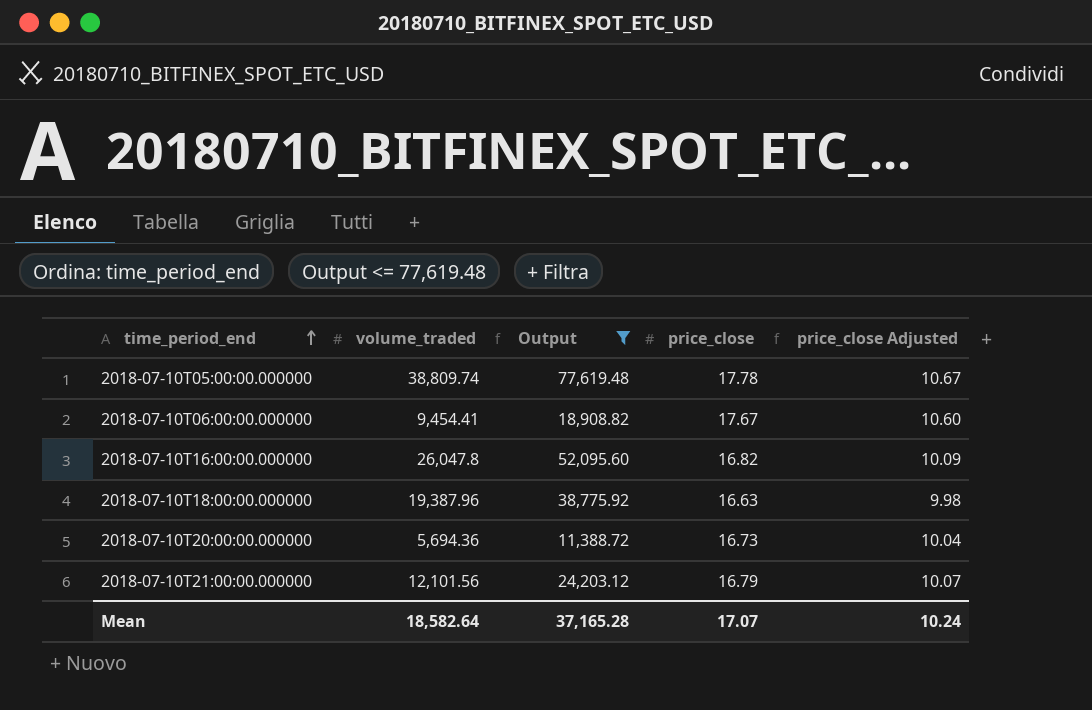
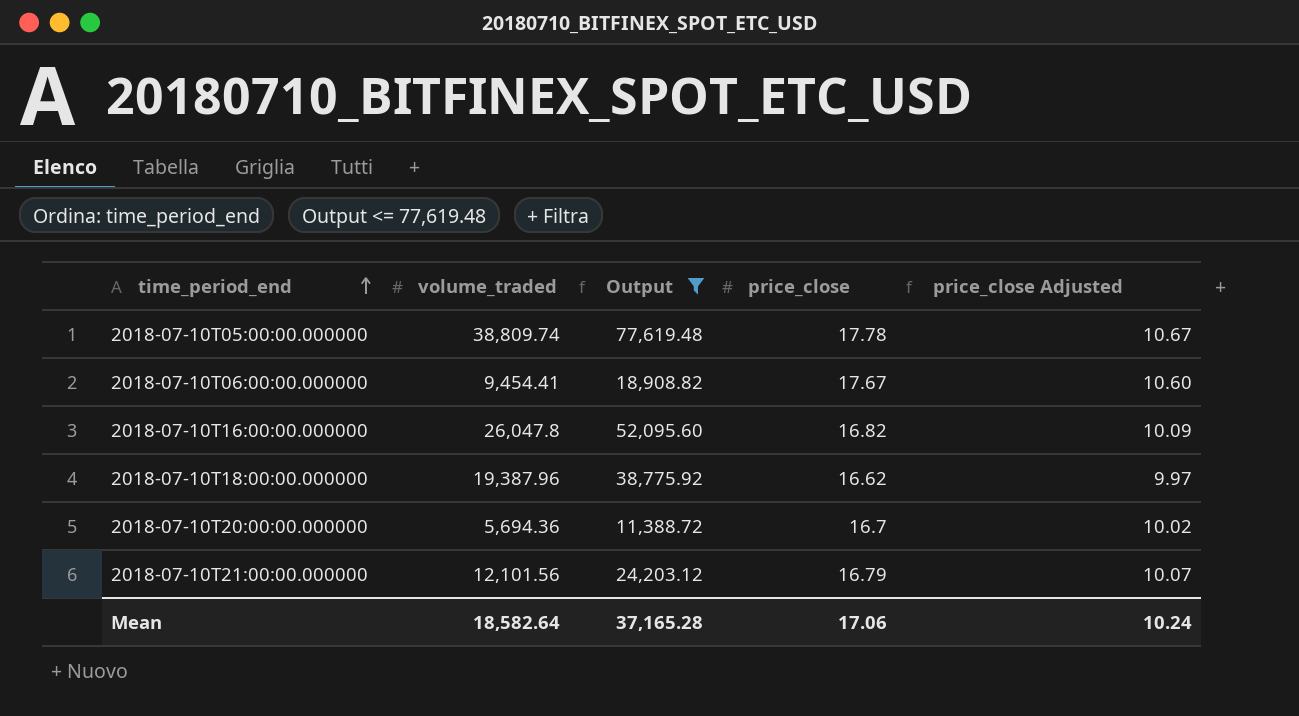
2018-07-10T18:00:00.000000 | price_close: 16.63 -> 16.62
2018-07-10T18:00:00.000000 | price_close Adjusted: 9.98 -> 9.97
2018-07-10T20:00:00.000000 | price_close: 16.73 -> 16.7
2018-07-10T20:00:00.000000 | price_close Adjusted: 10.04 -> 10.02
Mean | price_close: 17.07 -> 17.06

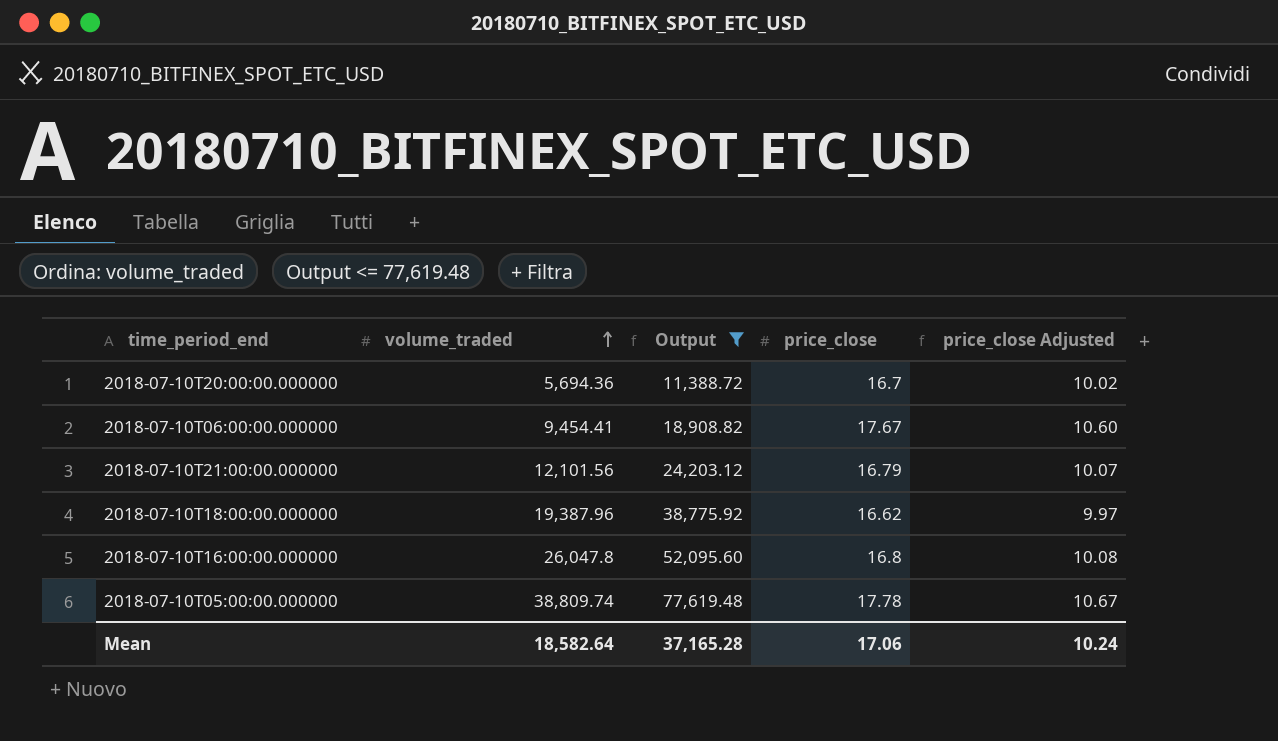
row order: time_period_end ascending -> volume_traded ascending
2018-07-10T16:00:00.000000 | price_close: 16.82 -> 16.8
2018-07-10T16:00:00.000000 | price_close Adjusted: 10.09 -> 10.08

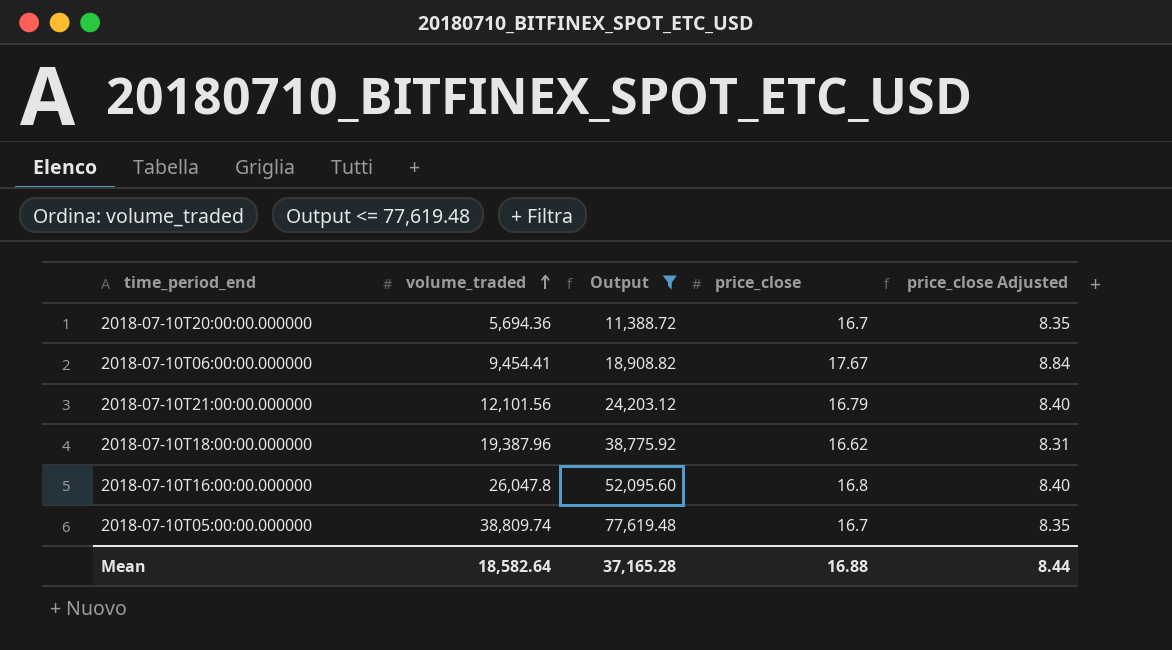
column price_close Adjusted | formula: [price_close] * 0.6 -> [price_close] * 0.5
2018-07-10T05:00:00.000000 | price_close: 17.78 -> 16.7
Mean | price_close: 17.06 -> 16.88
Mean | price_close Adjusted: 10.24 -> 8.44

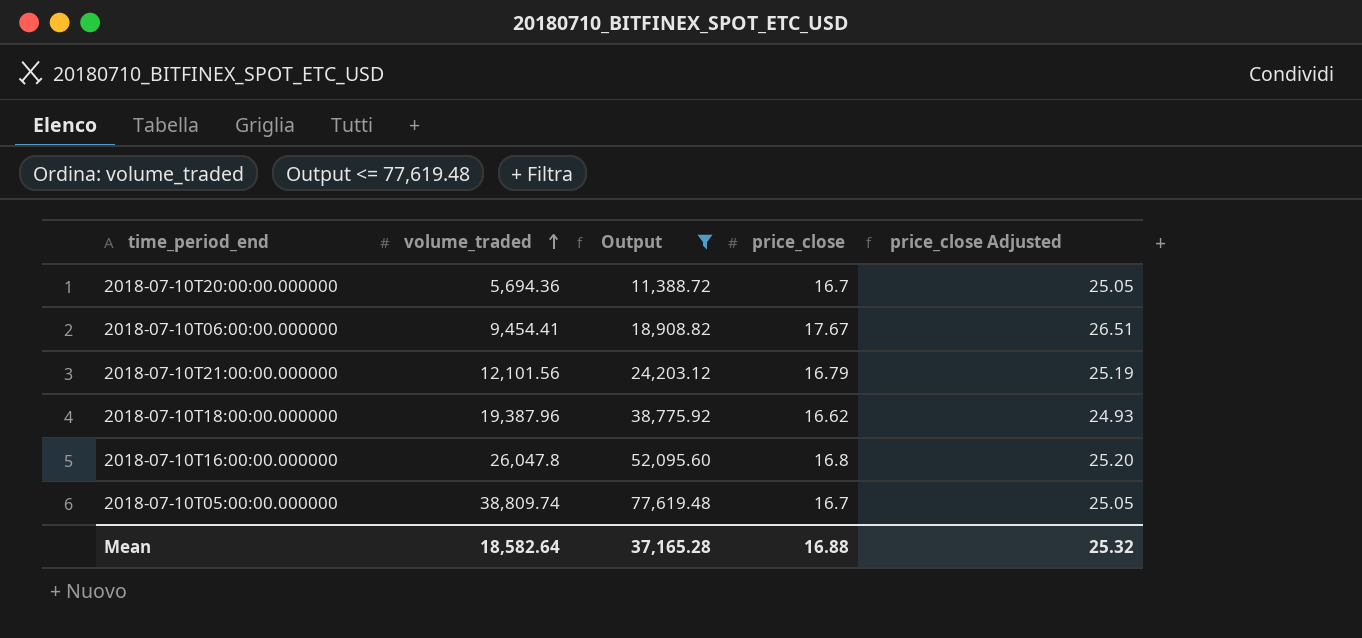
column price_close Adjusted | formula: [price_close] * 0.5 -> [price_close] * 1.5
Mean | price_close Adjusted: 8.44 -> 25.32

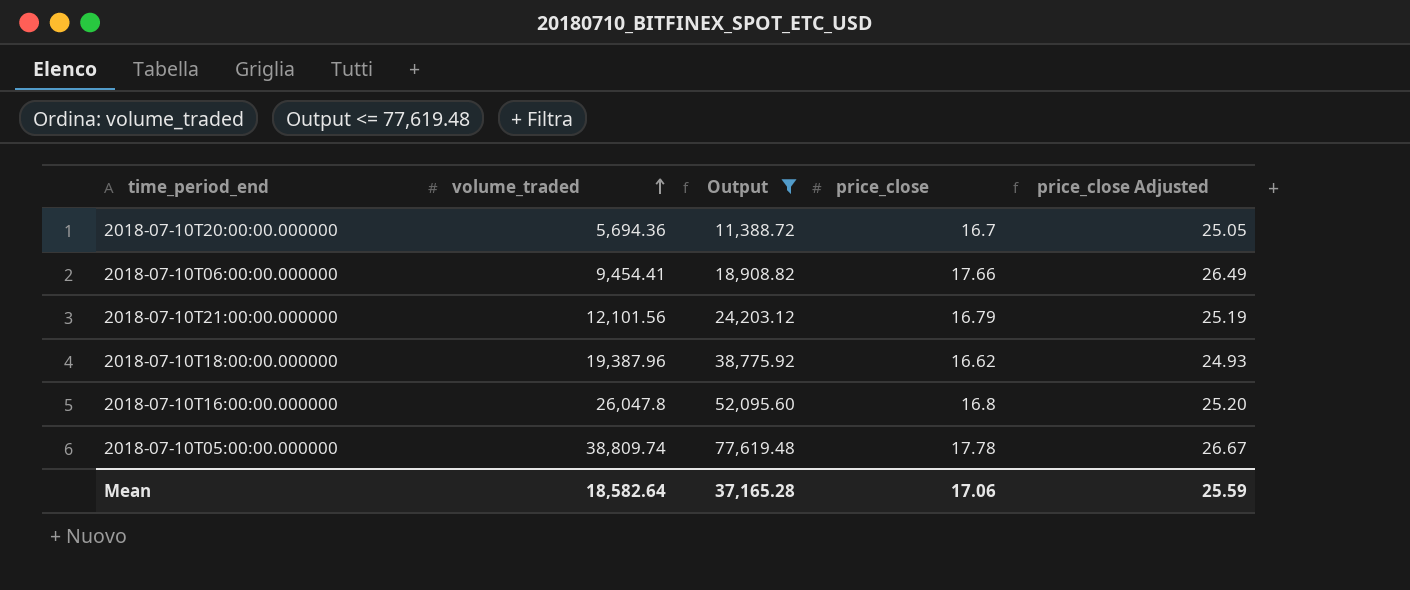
2018-07-10T06:00:00.000000 | price_close: 17.67 -> 17.66
2018-07-10T06:00:00.000000 | price_close Adjusted: 26.51 -> 26.49
2018-07-10T05:00:00.000000 | price_close: 16.7 -> 17.78
2018-07-10T05:00:00.000000 | price_close Adjusted: 25.05 -> 26.67
Mean | price_close: 16.88 -> 17.06
Mean | price_close Adjusted: 25.32 -> 25.59

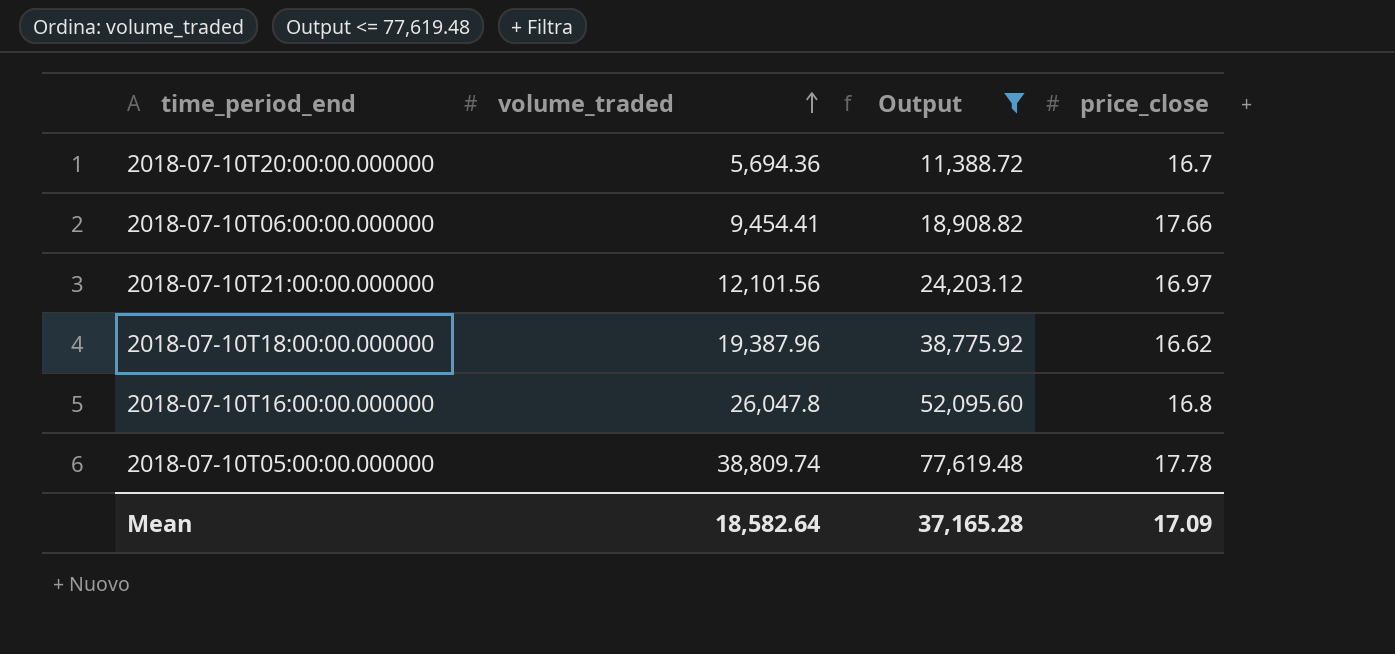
column price_close Adjusted | formula: [price_close] * 1.5 -> none
2018-07-10T21:00:00.000000 | price_close: 16.79 -> 16.97
Mean | price_close: 17.06 -> 17.09

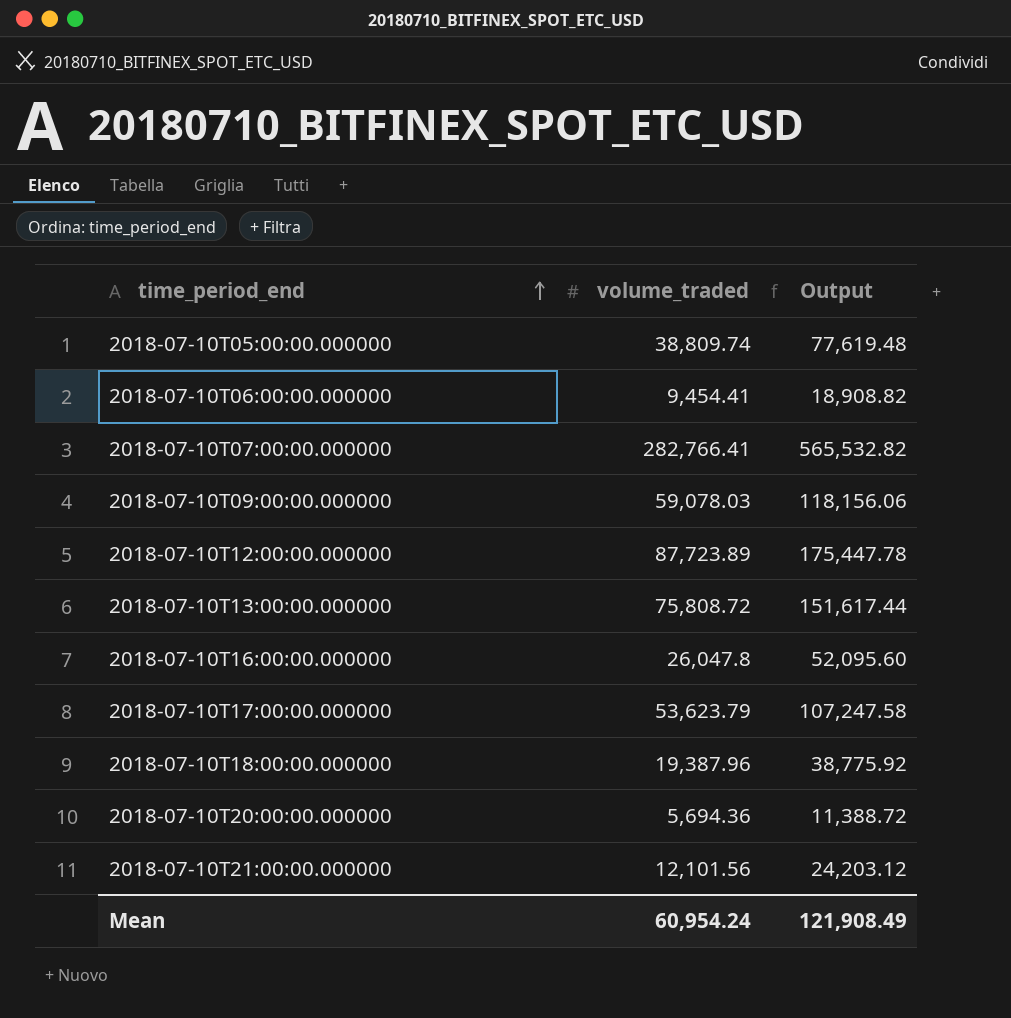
filter: Output <= 77,619.48 -> none
row order: volume_traded ascending -> time_period_end ascending
column price_close | position: 4 -> none
Mean | volume_traded: 18,582.64 -> 60,954.24
Mean | Output: 37,165.28 -> 121,908.49

